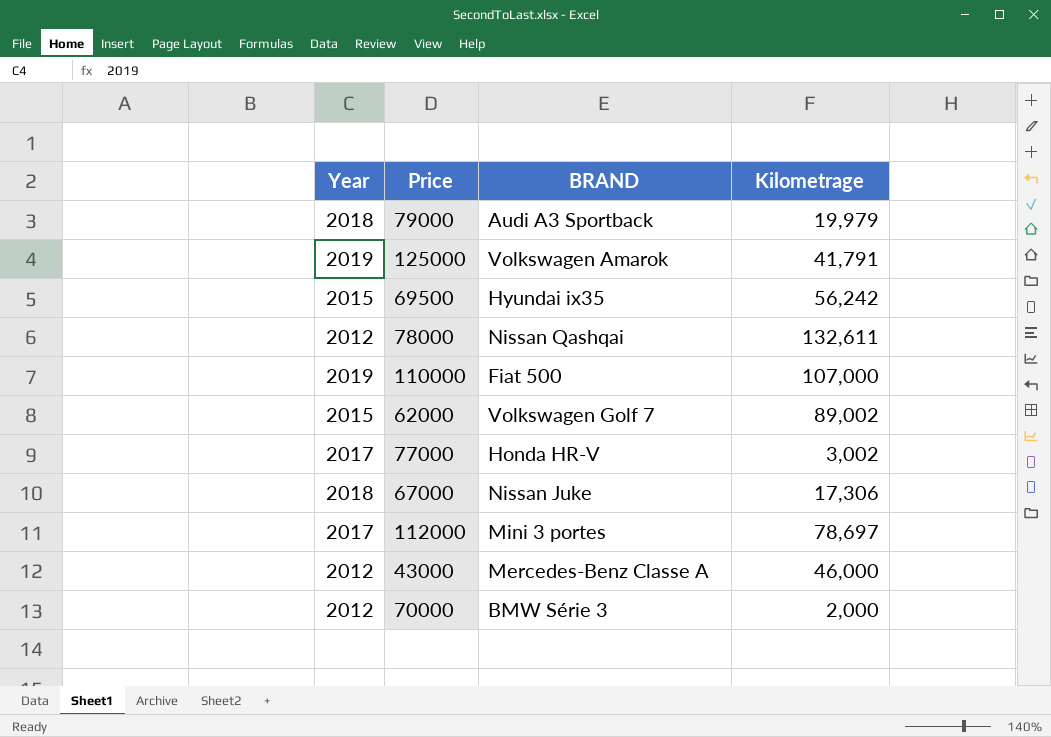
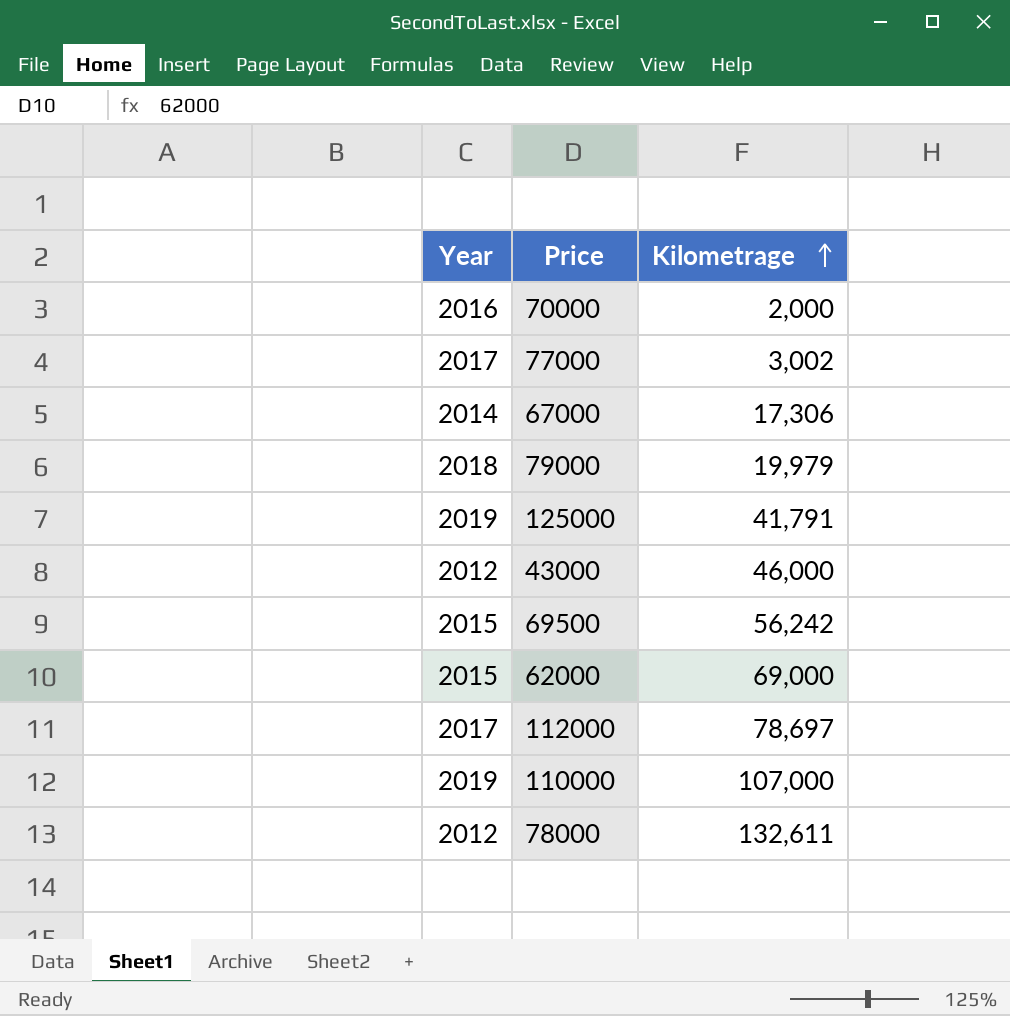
row order: none -> Kilometrage ascending
column BRAND | position: 3 -> none
70000 | Year: 2012 -> 2016
67000 | Year: 2018 -> 2014
62000 | Kilometrage: 89,002 -> 69,000

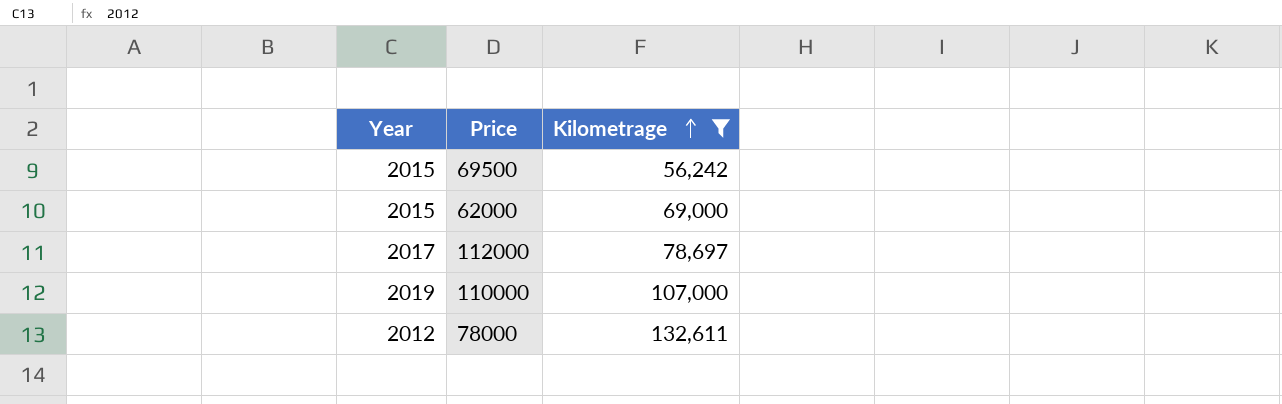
filter: none -> Kilometrage >= 56,242

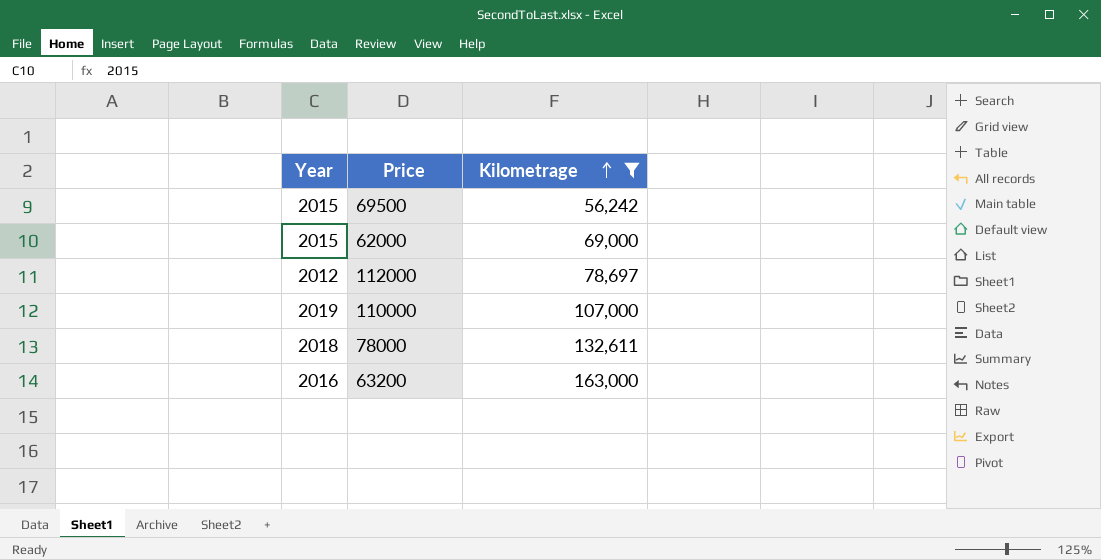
112000 | Year: 2017 -> 2012
78000 | Year: 2012 -> 2018
row 63200: none -> 2016 | 163,000

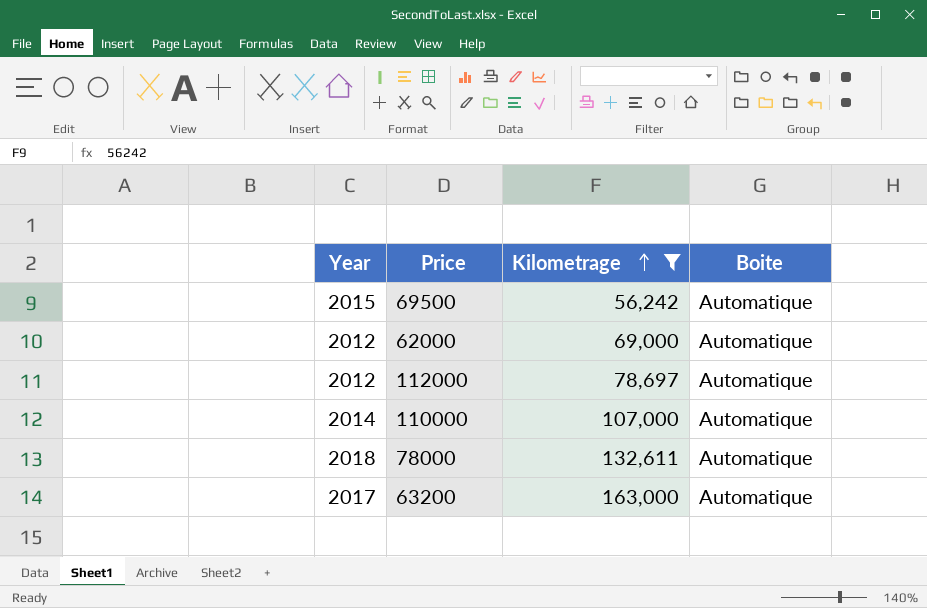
column Boite | position: none -> 4
62000 | Year: 2015 -> 2012
110000 | Year: 2019 -> 2014
63200 | Year: 2016 -> 2017

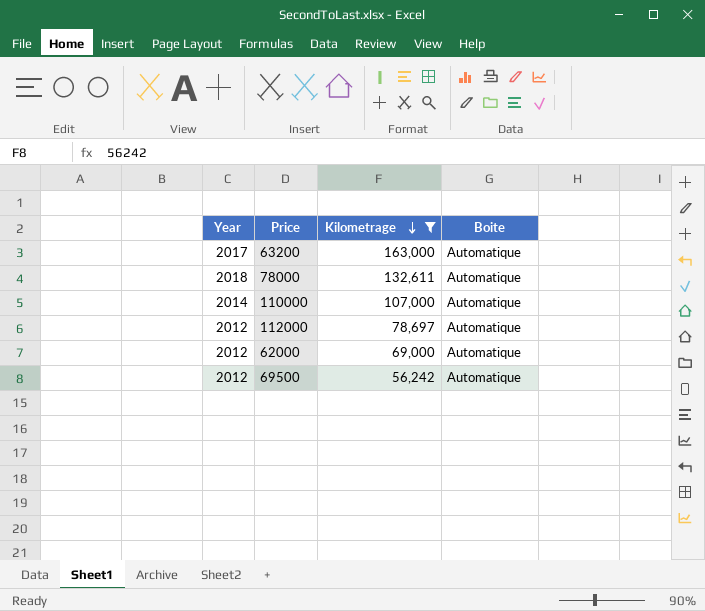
row order: Kilometrage ascending -> Kilometrage descending
69500 | Year: 2015 -> 2012

